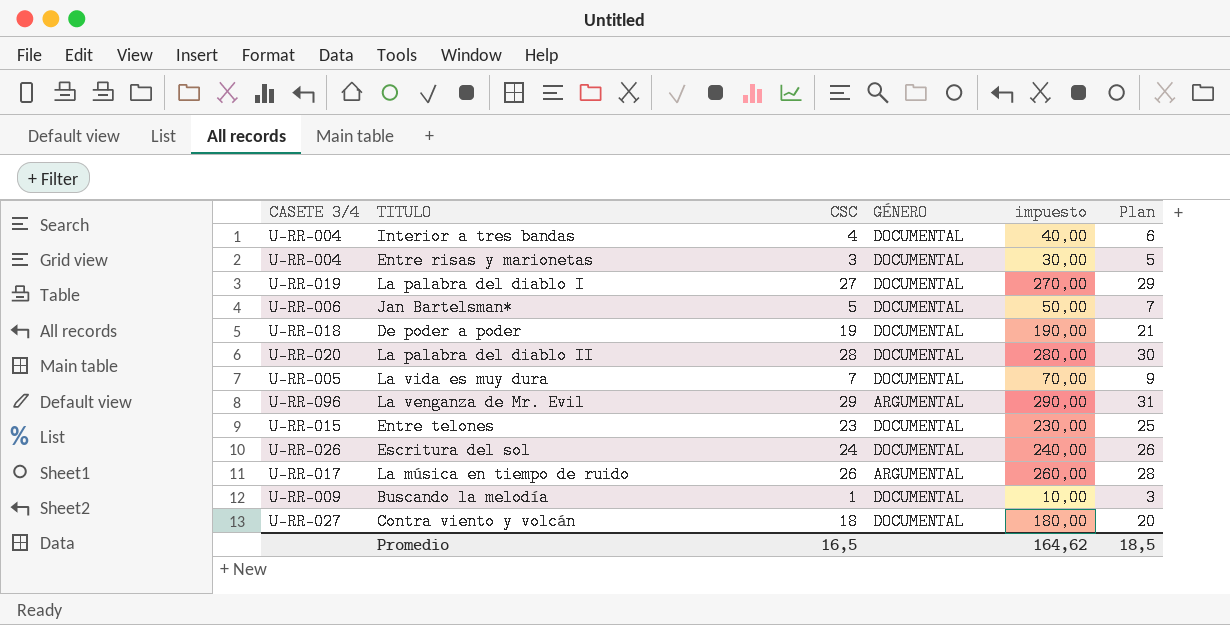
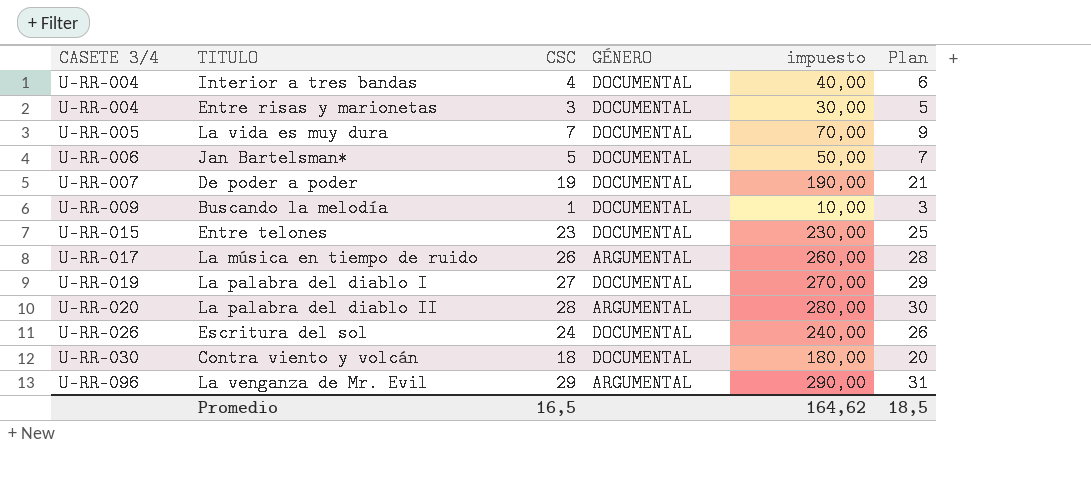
row order: none -> CASETE 3/4 ascending
De poder a poder | CASETE 3/4: U-RR-018 -> U-RR-007
La palabra del diablo II | GÉNERO: DOCUMENTAL -> ARGUMENTAL
Contra viento y volcán | CASETE 3/4: U-RR-027 -> U-RR-030

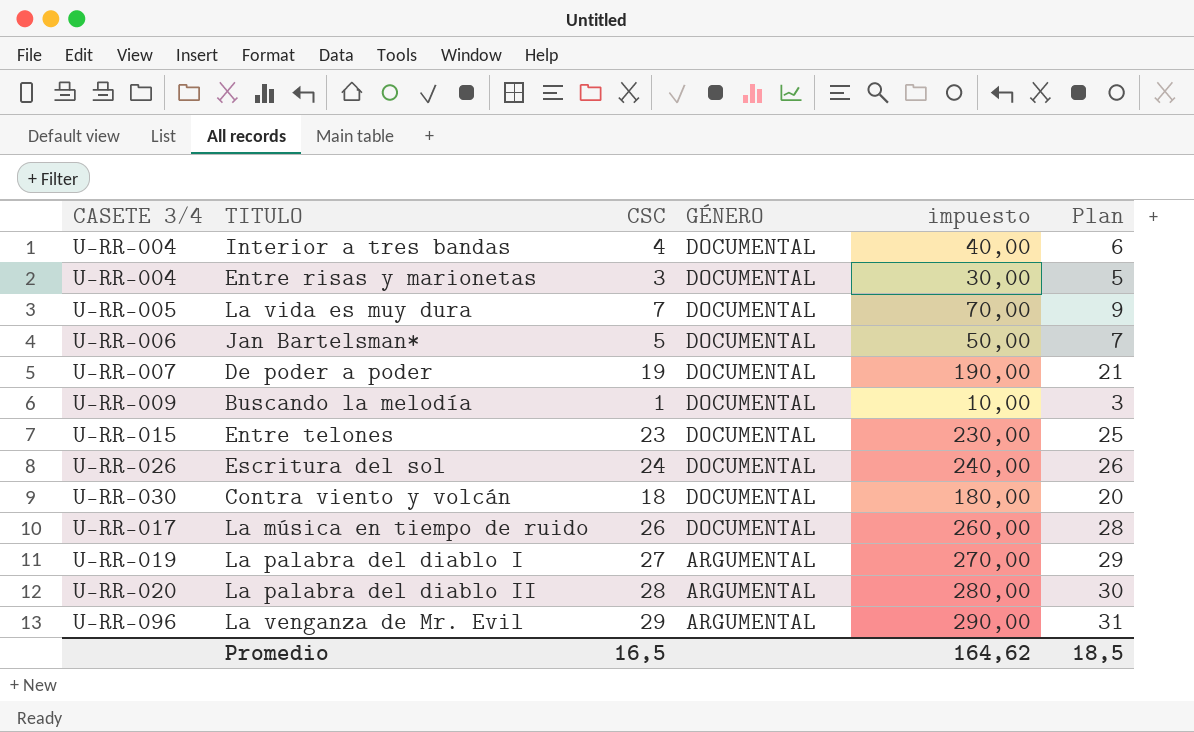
row order: CASETE 3/4 ascending -> GÉNERO descending
La música en tiempo de ruido | GÉNERO: ARGUMENTAL -> DOCUMENTAL
La palabra del diablo I | GÉNERO: DOCUMENTAL -> ARGUMENTAL

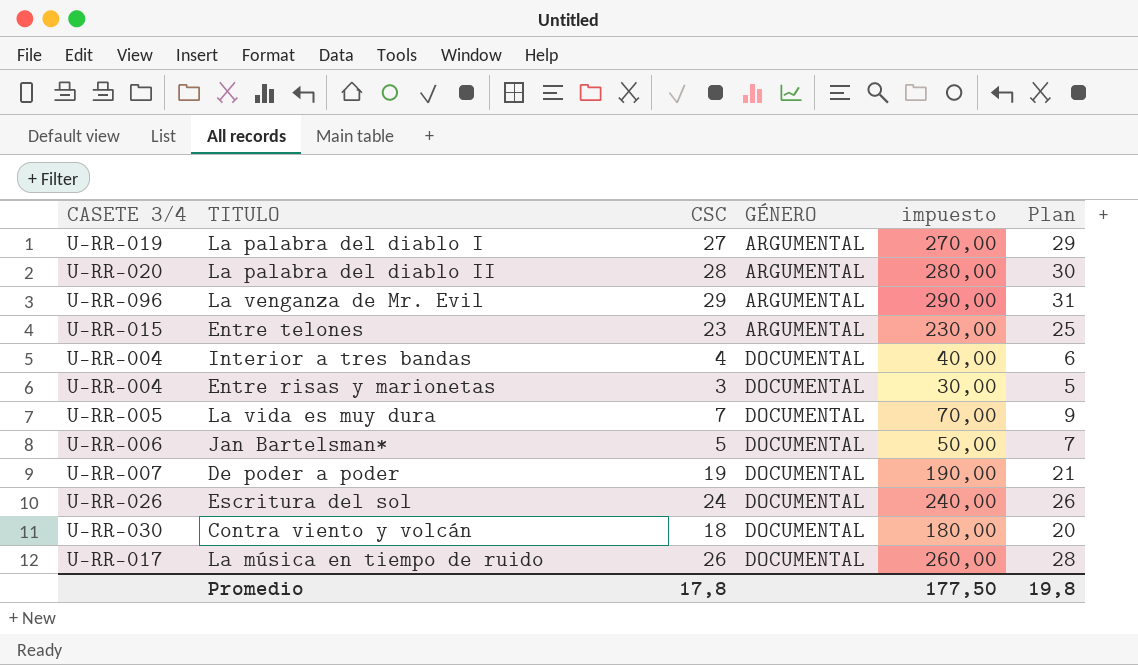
row order: GÉNERO descending -> GÉNERO ascending
row Buscando la melodía: U-RR-009 | 1 | DOCUMENTAL | 10,00 | 3 -> none
Entre telones | GÉNERO: DOCUMENTAL -> ARGUMENTAL
Promedio | CSC: 16,5 -> 17,8
Promedio | impuesto: 164,62 -> 177,50
Promedio | Plan: 18,5 -> 19,8

